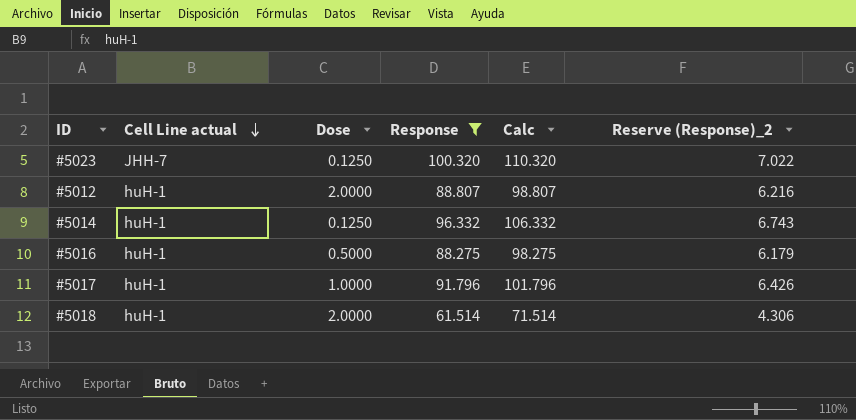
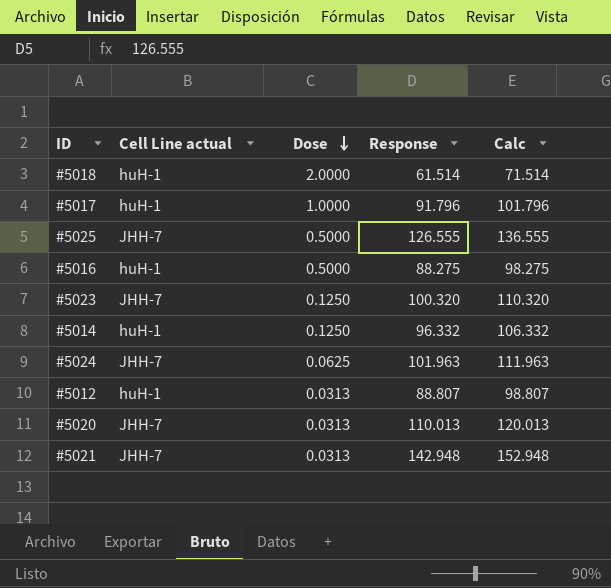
filter: Response <= 100.320 -> none
row order: Cell Line actual descending -> Dose descending
column Reserve (Response)_2 | formula: [Response] * 0.07 -> none
#5012 | Dose: 2.0000 -> 0.0313

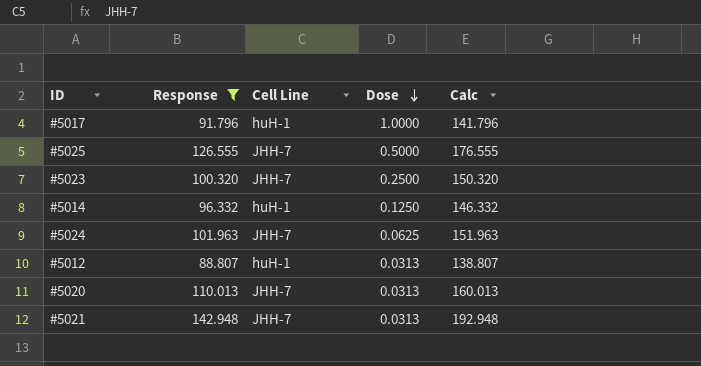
filter: none -> Response >= 88.807
column Response | position: 4 -> 2
column name: Cell Line actual -> Cell Line
column Calc | formula: [Response] + 10 -> [Response] + 50
#5023 | Dose: 0.1250 -> 0.2500

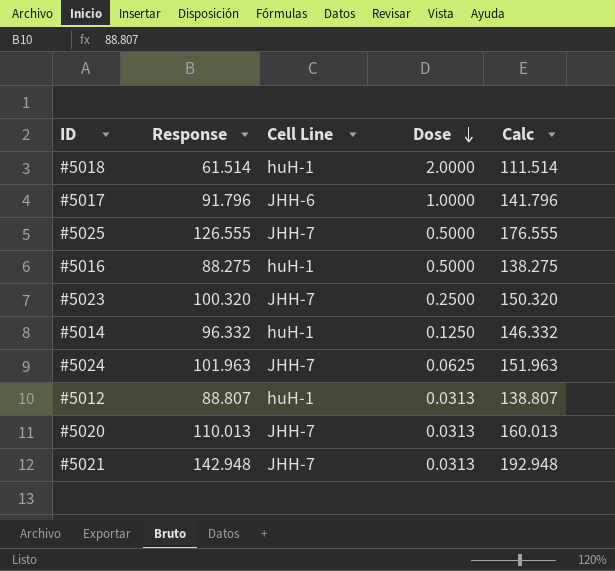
filter: Response >= 88.807 -> none
#5017 | Cell Line: huH-1 -> JHH-6

